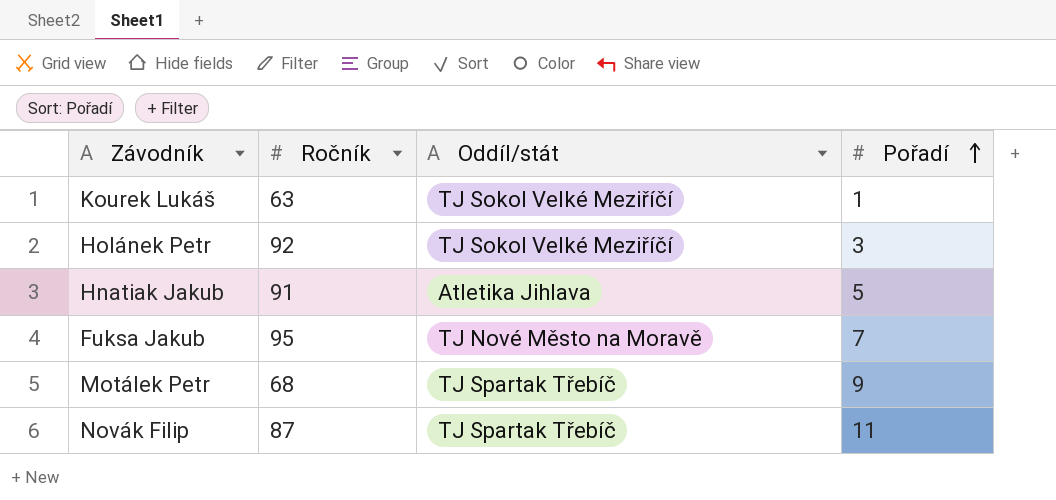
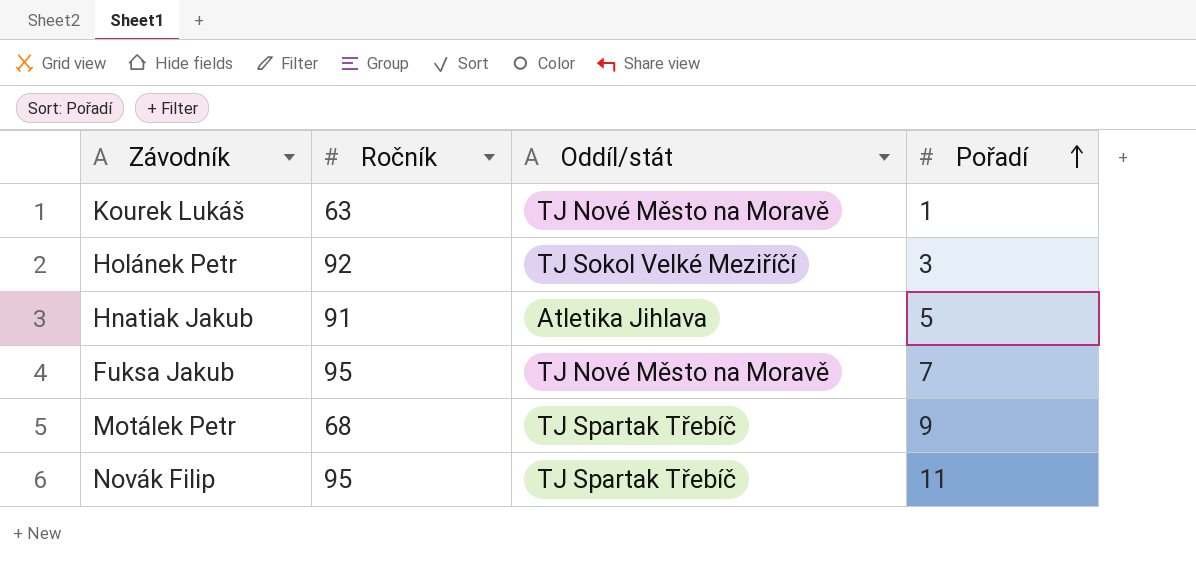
Kourek Lukáš | Oddíl/stát: TJ Sokol Velké Meziříčí -> TJ Nové Město na Moravě
Novák Filip | Ročník: 87 -> 95

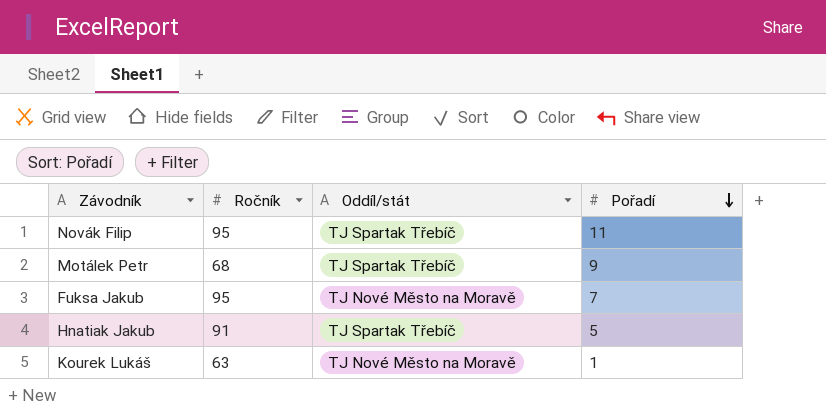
row order: Pořadí ascending -> Pořadí descending
row Holánek Petr: 92 | TJ Sokol Velké Meziříčí | 3 -> none
Hnatiak Jakub | Oddíl/stát: Atletika Jihlava -> TJ Spartak Třebíč

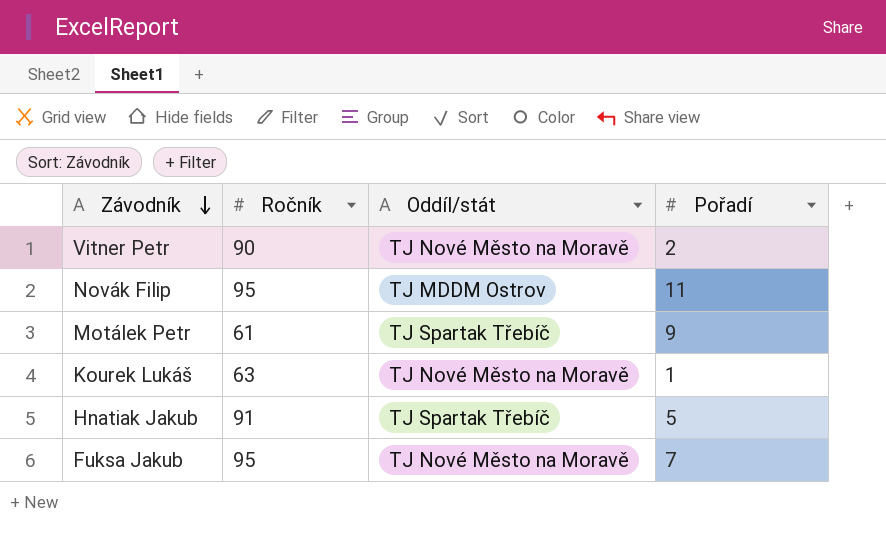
row order: Pořadí descending -> Závodník descending
row Vitner Petr: none -> 90 | TJ Nové Město na Moravě | 2
Novák Filip | Oddíl/stát: TJ Spartak Třebíč -> TJ MDDM Ostrov
Motálek Petr | Ročník: 68 -> 61

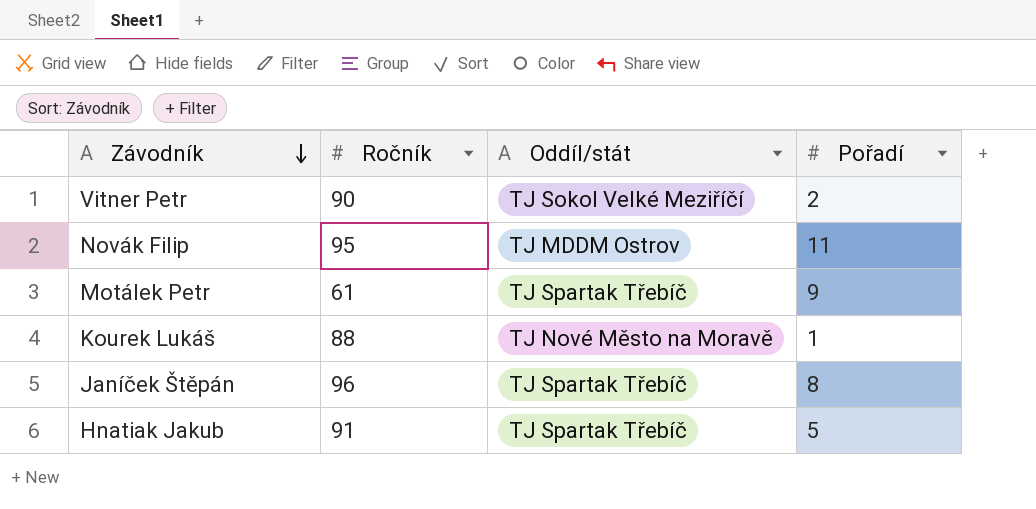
row Fuksa Jakub: 95 | TJ Nové Město na Moravě | 7 -> none
Vitner Petr | Oddíl/stát: TJ Nové Město na Moravě -> TJ Sokol Velké Meziříčí
Kourek Lukáš | Ročník: 63 -> 88
row Janíček Štěpán: none -> 96 | TJ Spartak Třebíč | 8

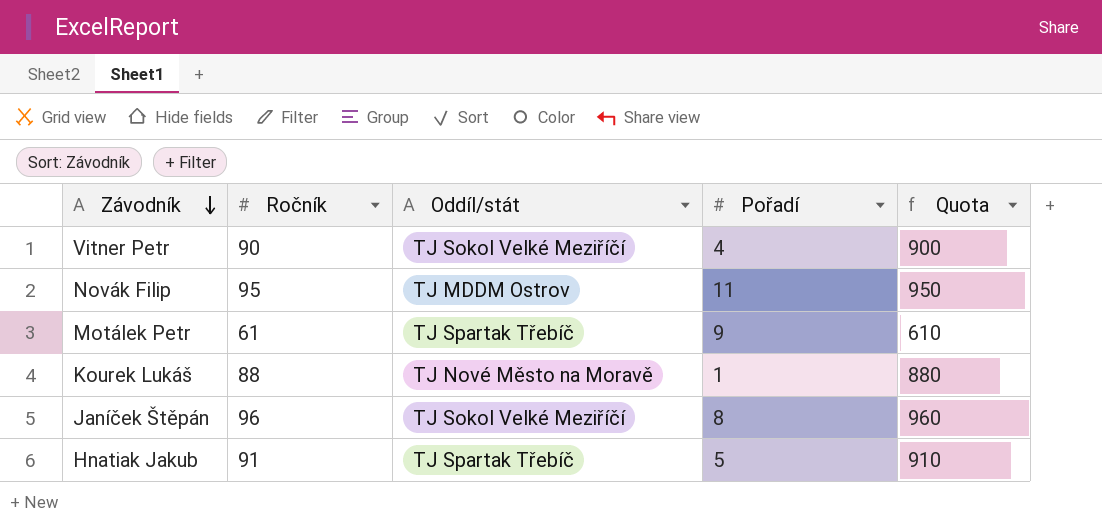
column Quota | formula: none -> [Ročník] * 10
Vitner Petr | Pořadí: 2 -> 4
Janíček Štěpán | Oddíl/stát: TJ Spartak Třebíč -> TJ Sokol Velké Meziříčí

